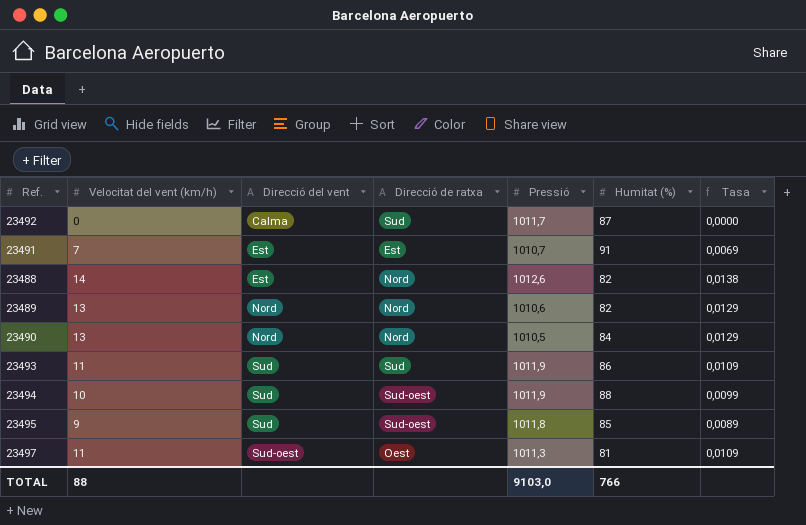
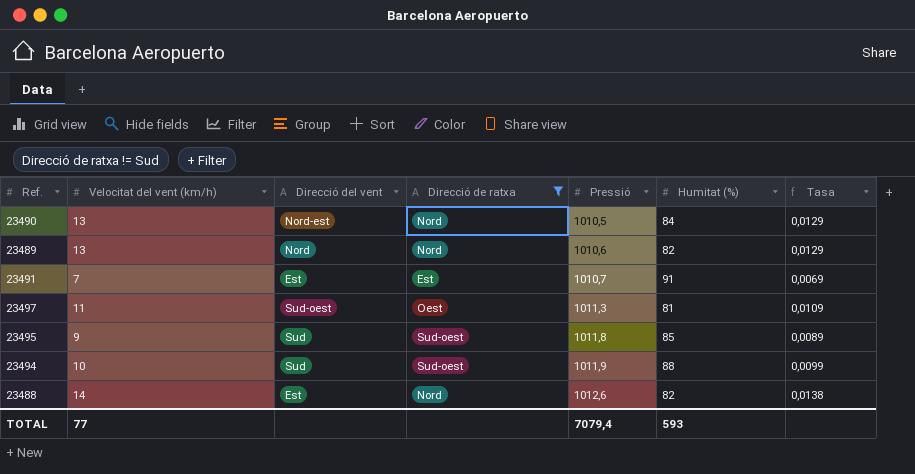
filter: none -> Direcció de ratxa != Sud
row order: Direcció del vent ascending -> Pressió ascending
23490 | Direcció del vent: Nord -> Nord-est
TOTAL | Velocitat del vent (km/h): 88 -> 77
TOTAL | Pressió: 9103,0 -> 7079,4
TOTAL | Humitat (%): 766 -> 593

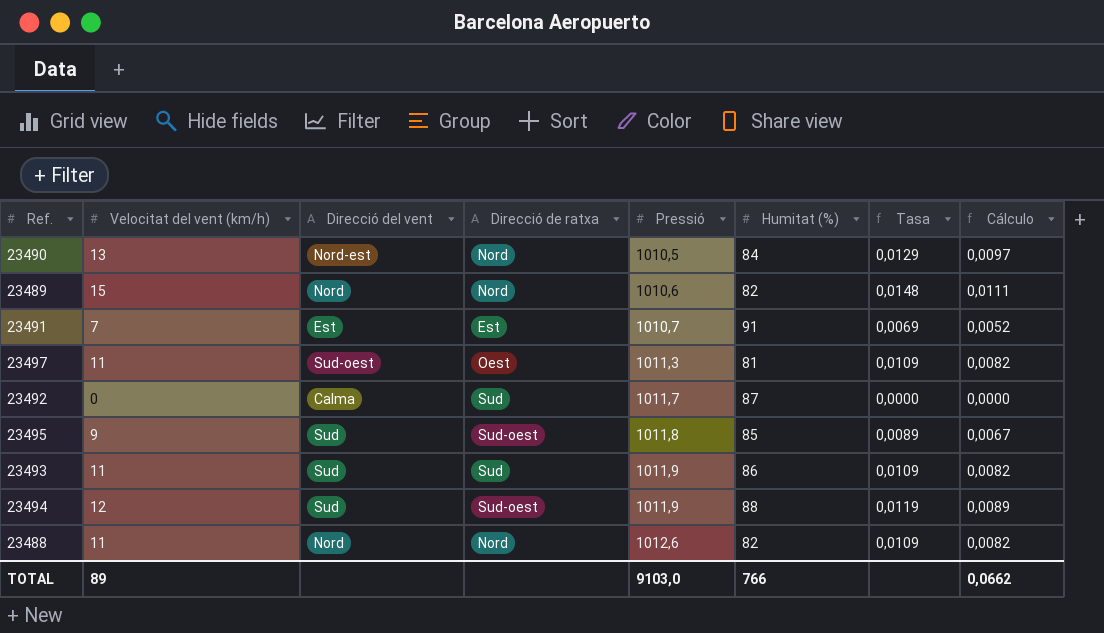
filter: Direcció de ratxa != Sud -> none
column Cálculo | formula: none -> [Tasa] * 0,75
23489 | Velocitat del vent (km/h): 13 -> 15
23489 | Tasa: 0,0129 -> 0,0148
23494 | Velocitat del vent (km/h): 10 -> 12
23494 | Tasa: 0,0099 -> 0,0119
23488 | Velocitat del vent (km/h): 14 -> 11
23488 | Direcció del vent: Est -> Nord
23488 | Tasa: 0,0138 -> 0,0109
TOTAL | Velocitat del vent (km/h): 77 -> 89
TOTAL | Pressió: 7079,4 -> 9103,0
TOTAL | Humitat (%): 593 -> 766

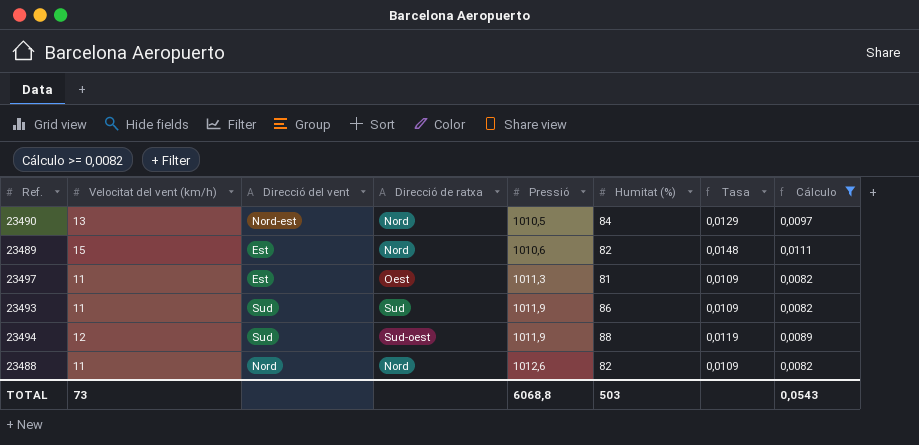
filter: none -> Cálculo >= 0,0082
23489 | Direcció del vent: Nord -> Est
23497 | Direcció del vent: Sud-oest -> Est
TOTAL | Velocitat del vent (km/h): 89 -> 73
TOTAL | Pressió: 9103,0 -> 6068,8
TOTAL | Humitat (%): 766 -> 503
TOTAL | Cálculo: 0,0662 -> 0,0543

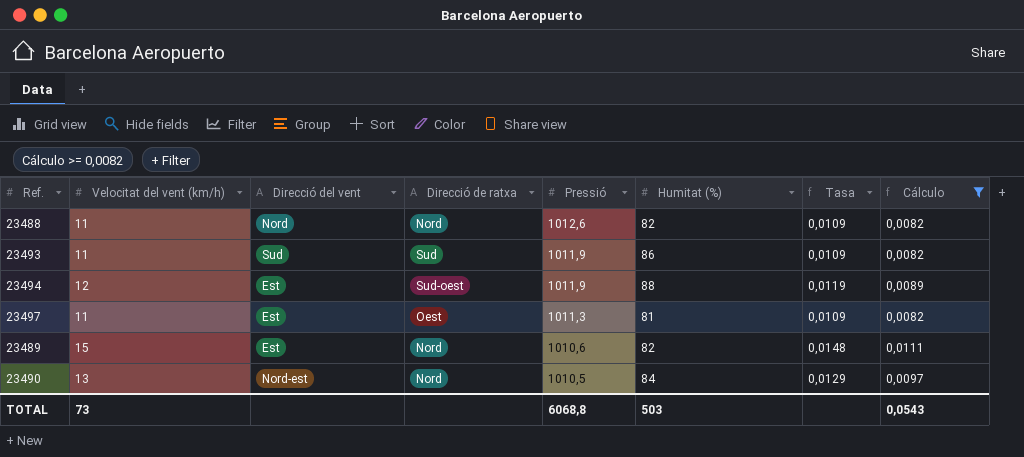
row order: Pressió ascending -> Pressió descending
23494 | Direcció del vent: Sud -> Est

